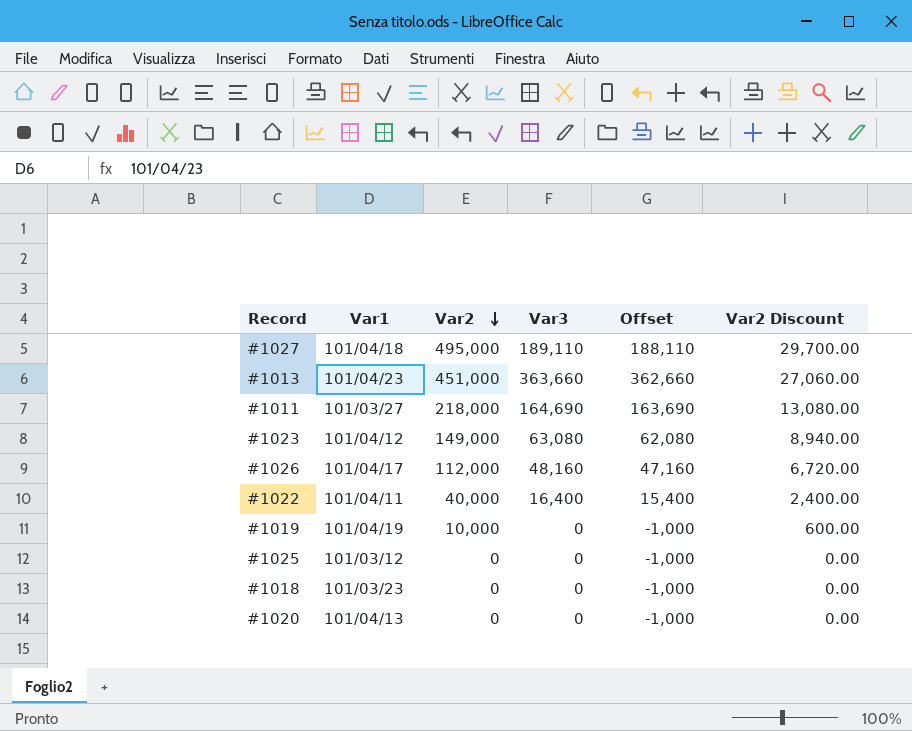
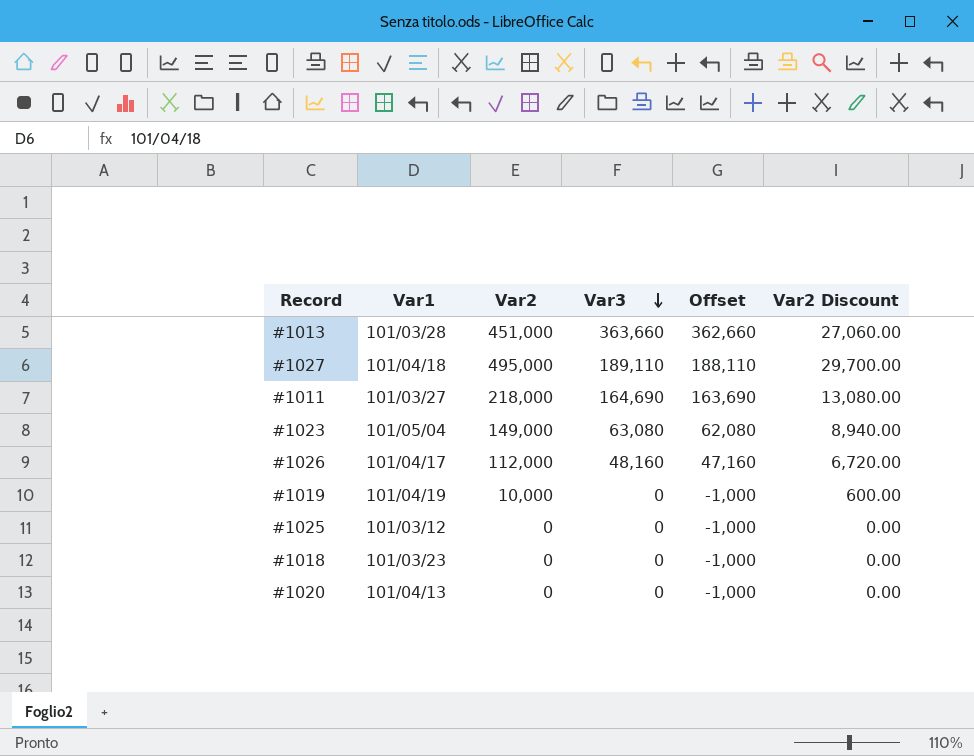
row order: Var2 descending -> Var3 descending
row #1022: 101/04/11 | 40,000 | 16,400 | 15,400 | 2,400.00 -> none
#1013 | Var1: 101/04/23 -> 101/03/28
#1023 | Var1: 101/04/12 -> 101/05/04

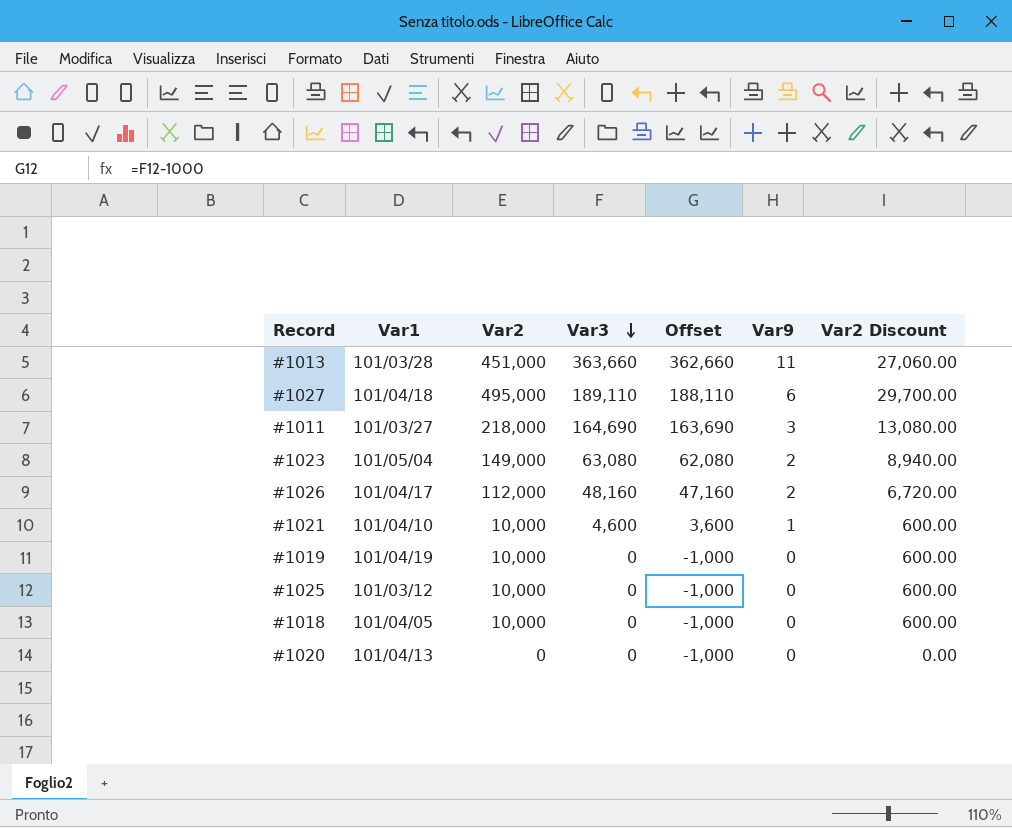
column Var9 | position: none -> 6
row #1021: none -> 101/04/10 | 10,000 | 4,600 | 3,600 | 1 | 600.00
#1025 | Var2: 0 -> 10,000
#1025 | Var2 Discount: 0.00 -> 600.00
#1018 | Var1: 101/03/23 -> 101/04/05
#1018 | Var2: 0 -> 10,000
#1018 | Var2 Discount: 0.00 -> 600.00

